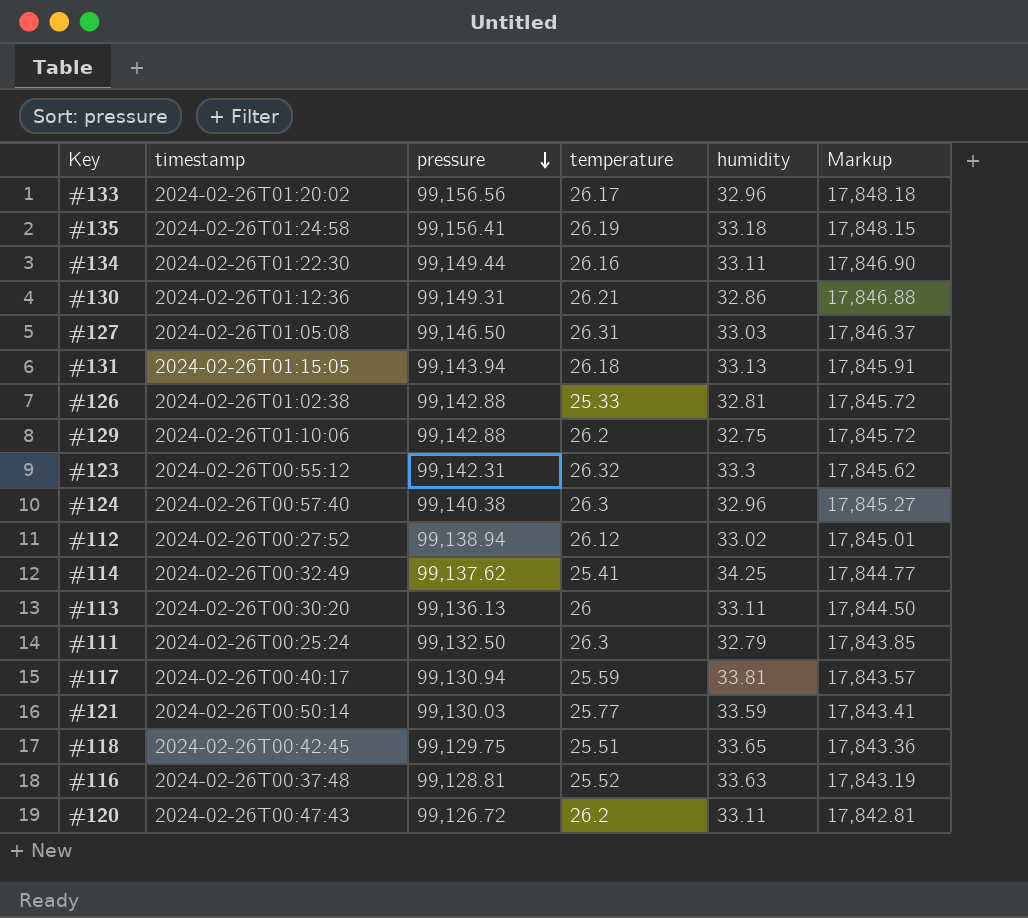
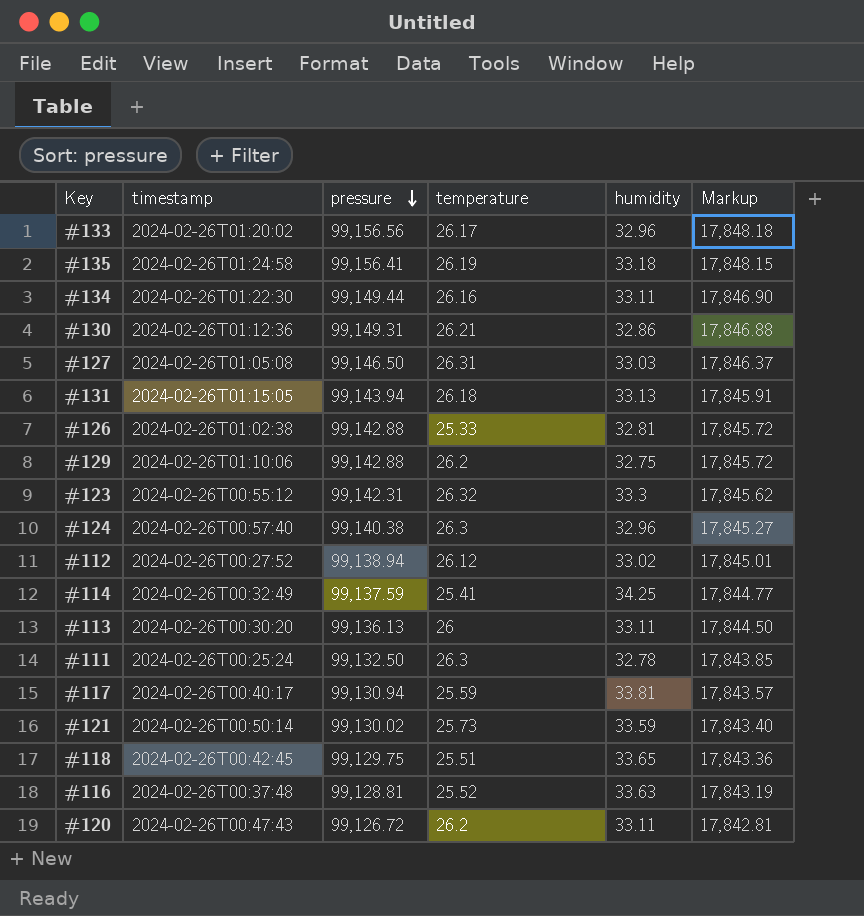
#114 | pressure: 99,137.62 -> 99,137.59
#111 | humidity: 32.79 -> 32.78
#121 | pressure: 99,130.03 -> 99,130.02
#121 | temperature: 25.77 -> 25.73
#121 | Markup: 17,843.41 -> 17,843.40

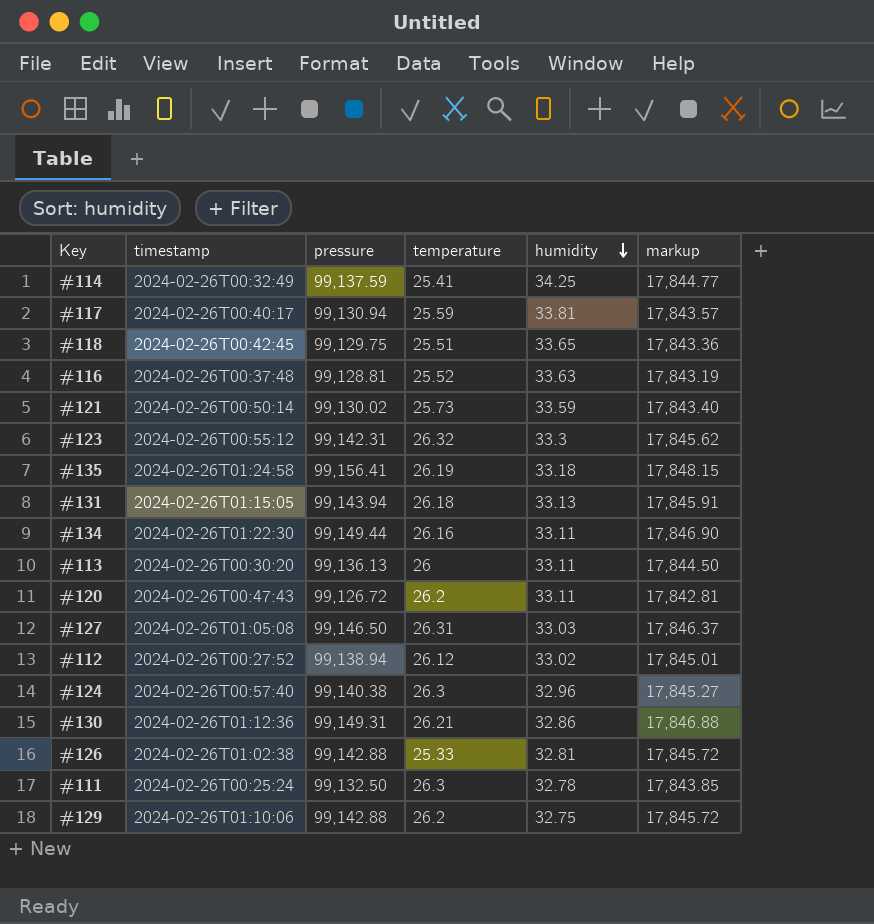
row order: pressure descending -> humidity descending
column name: Markup -> markup
row #133: 2024-02-26T01:20:02 | 99,156.56 | 26.17 | 32.96 | 17,848.18 -> none

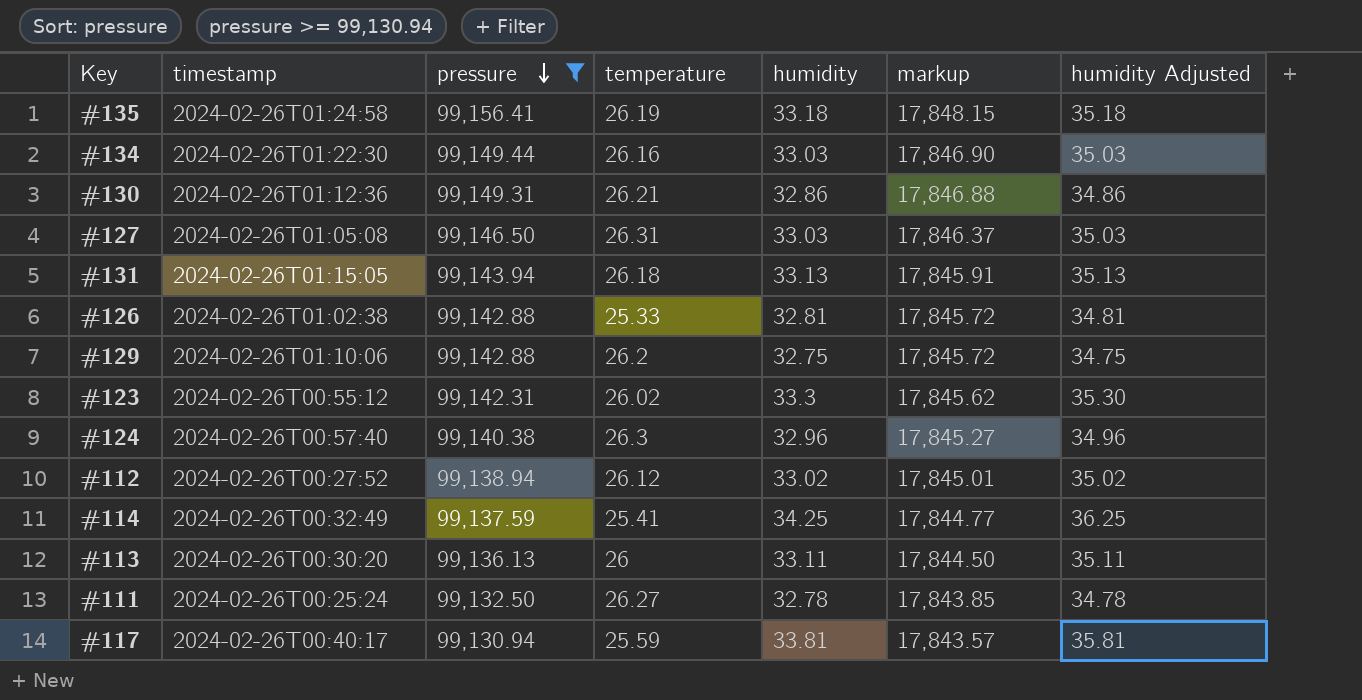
filter: none -> pressure >= 99,130.94
row order: humidity descending -> pressure descending
column humidity Adjusted | formula: none -> [humidity] + 2
#134 | humidity: 33.11 -> 33.03
#123 | temperature: 26.32 -> 26.02
#111 | temperature: 26.3 -> 26.27

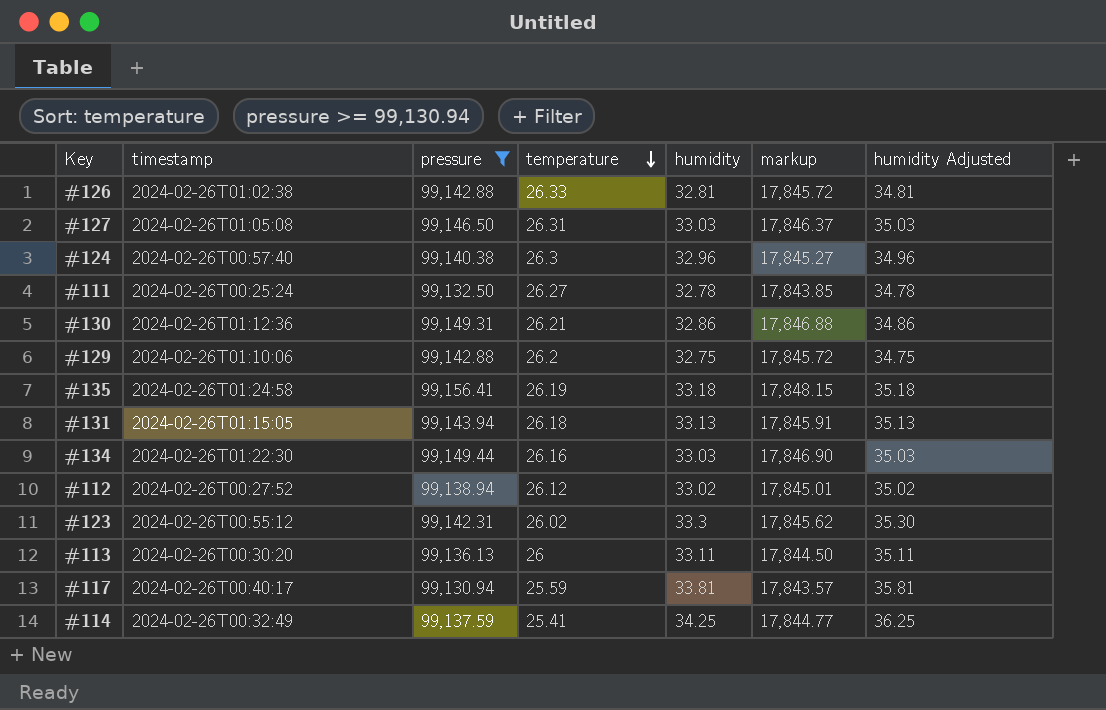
row order: pressure descending -> temperature descending
#126 | temperature: 25.33 -> 26.33

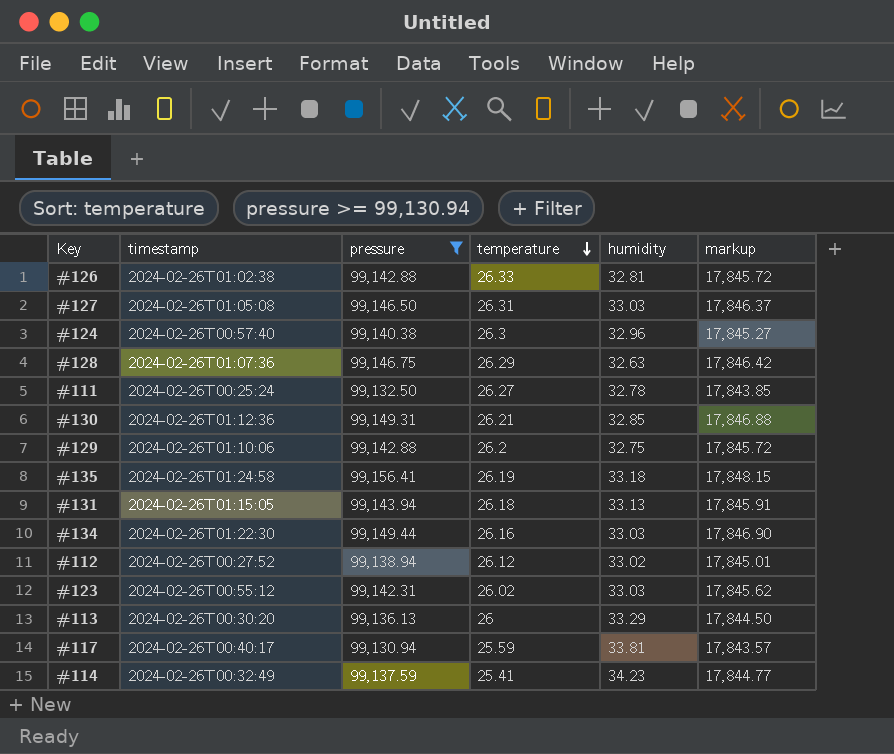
column humidity Adjusted | formula: [humidity] + 2 -> none
row #128: none -> 2024-02-26T01:07:36 | 99,146.75 | 26.29 | 32.63 | 17,846.42
#130 | humidity: 32.86 -> 32.85
#123 | humidity: 33.3 -> 33.03
#113 | humidity: 33.11 -> 33.29
#114 | humidity: 34.25 -> 34.23

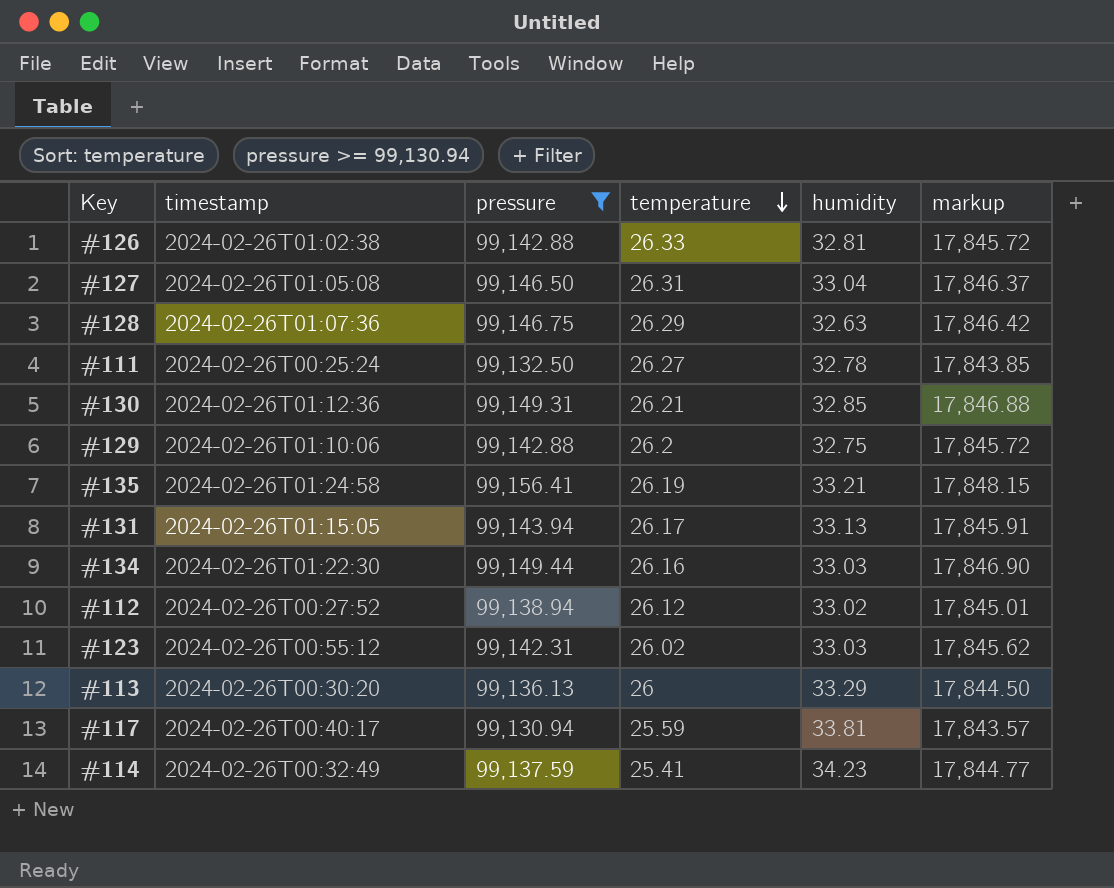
row #124: 2024-02-26T00:57:40 | 99,140.38 | 26.3 | 32.96 | 17,845.27 -> none
#127 | humidity: 33.03 -> 33.04
#135 | humidity: 33.18 -> 33.21
#131 | temperature: 26.18 -> 26.17

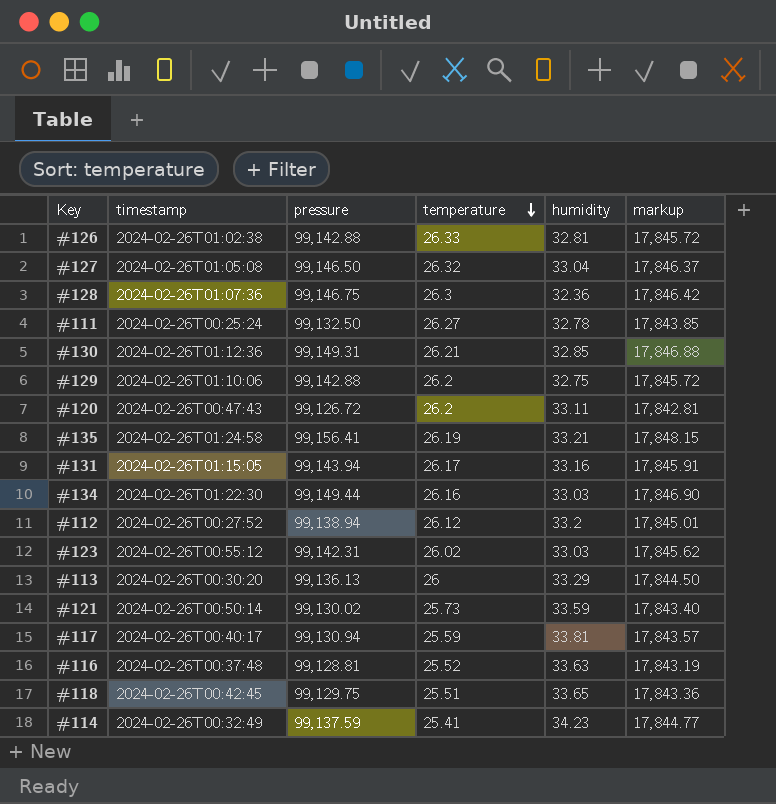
filter: pressure >= 99,130.94 -> none
#127 | temperature: 26.31 -> 26.32
#128 | temperature: 26.29 -> 26.3
#128 | humidity: 32.63 -> 32.36
#131 | humidity: 33.13 -> 33.16
#112 | humidity: 33.02 -> 33.2

